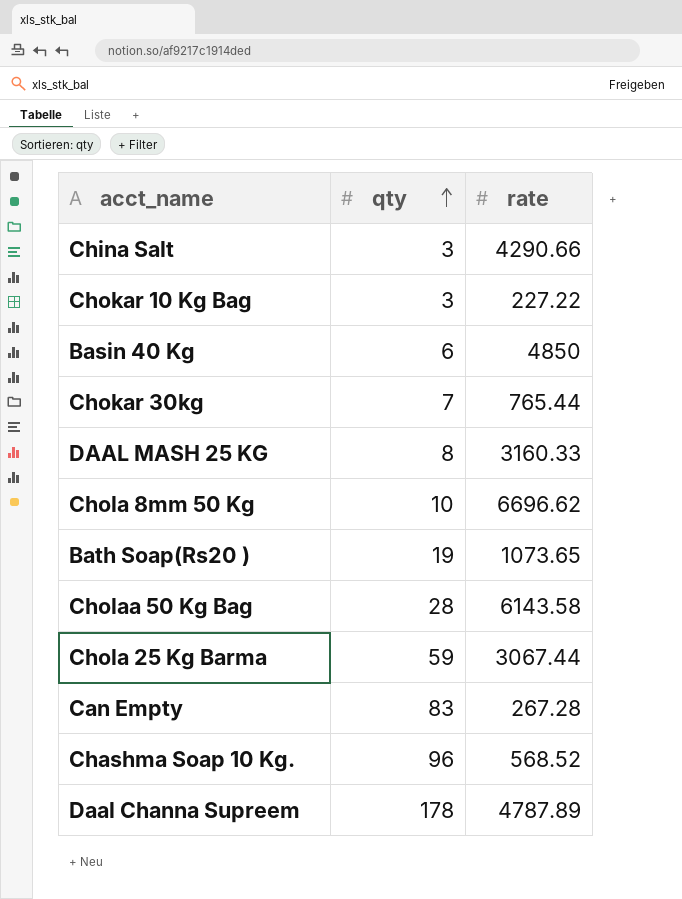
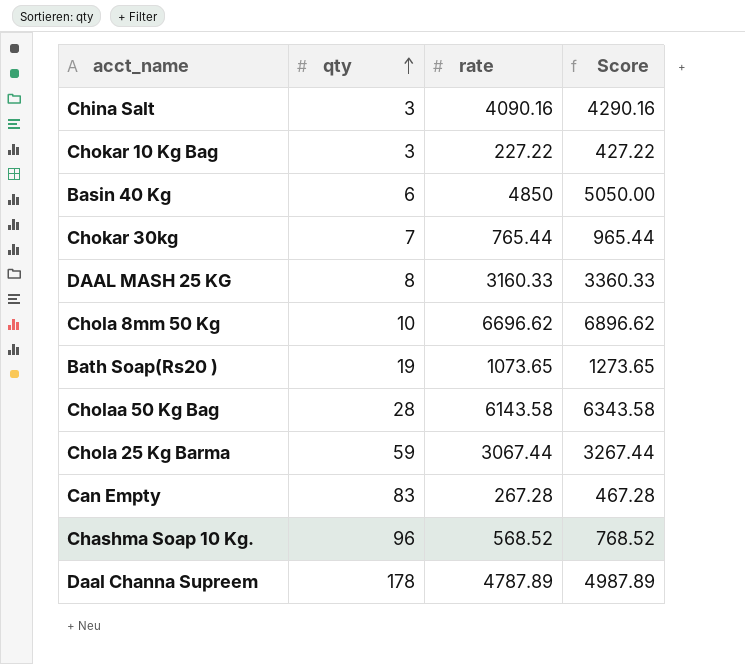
column Score | formula: none -> [rate] + 200
China Salt | rate: 4290.66 -> 4090.16

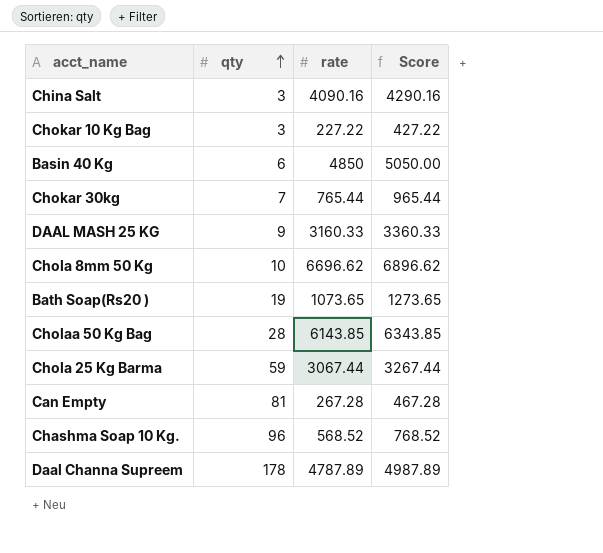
DAAL MASH 25 KG | qty: 8 -> 9
Cholaa 50 Kg Bag | rate: 6143.58 -> 6143.85
Cholaa 50 Kg Bag | Score: 6343.58 -> 6343.85
Can Empty | qty: 83 -> 81

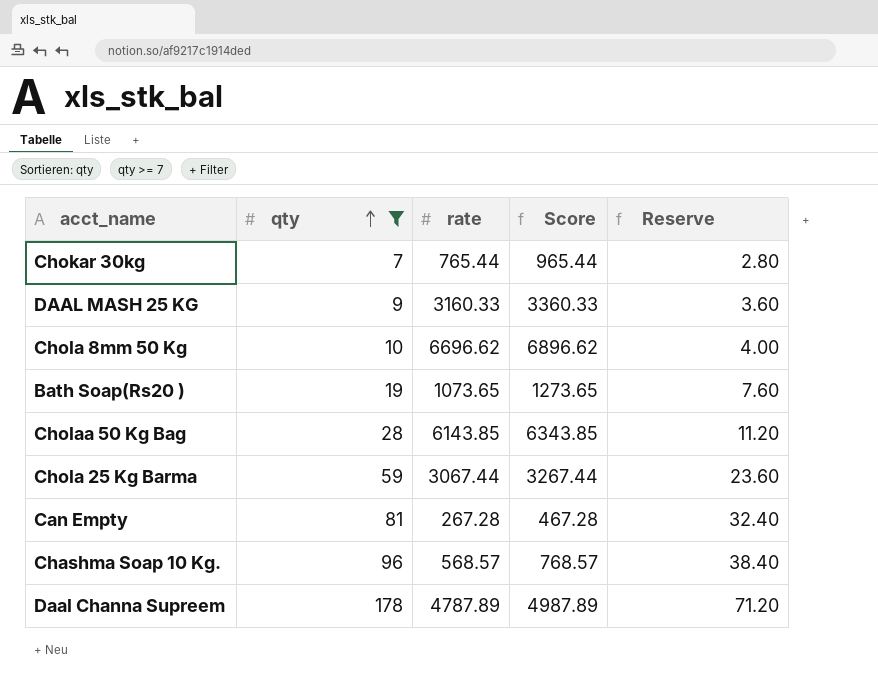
filter: none -> qty >= 7
column Reserve | formula: none -> [qty] * 0.4
Chashma Soap 10 Kg. | rate: 568.52 -> 568.57
Chashma Soap 10 Kg. | Score: 768.52 -> 768.57

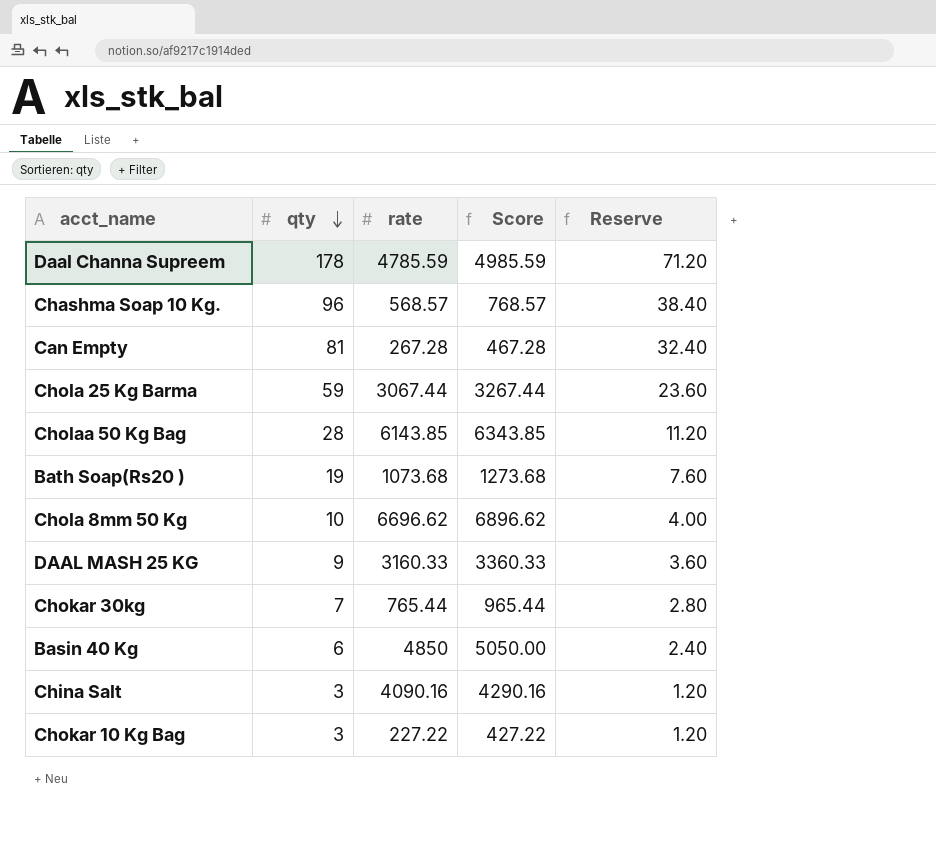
filter: qty >= 7 -> none
row order: qty ascending -> qty descending
Daal Channa Supreem | rate: 4787.89 -> 4785.59
Daal Channa Supreem | Score: 4987.89 -> 4985.59
Bath Soap(Rs20 ) | rate: 1073.65 -> 1073.68
Bath Soap(Rs20 ) | Score: 1273.65 -> 1273.68

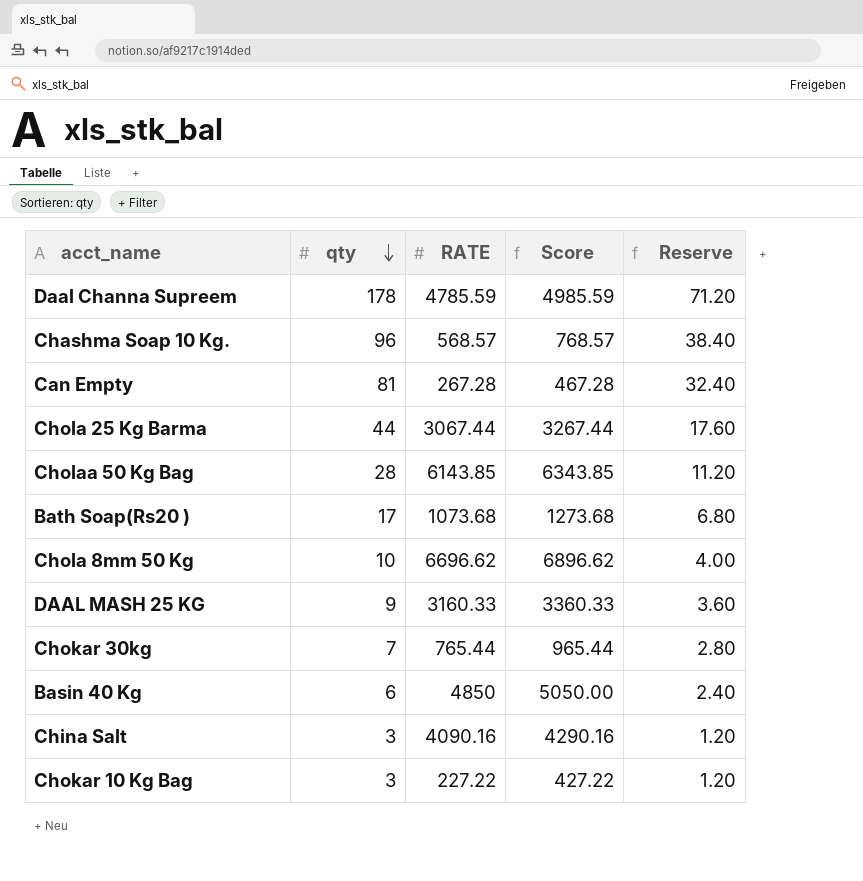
column name: rate -> RATE
Chola 25 Kg Barma | qty: 59 -> 44
Chola 25 Kg Barma | Reserve: 23.60 -> 17.60
Bath Soap(Rs20 ) | qty: 19 -> 17
Bath Soap(Rs20 ) | Reserve: 7.60 -> 6.80

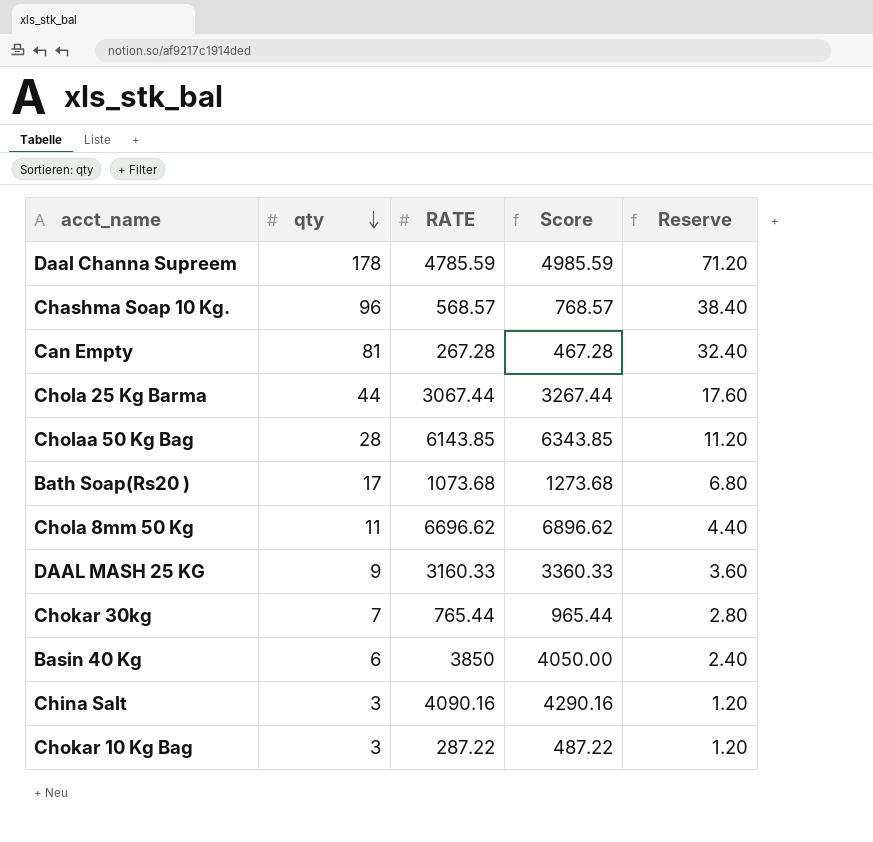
Chola 8mm 50 Kg | qty: 10 -> 11
Chola 8mm 50 Kg | Reserve: 4.00 -> 4.40
Basin 40 Kg | RATE: 4850 -> 3850
Basin 40 Kg | Score: 5050.00 -> 4050.00
Chokar 10 Kg Bag | RATE: 227.22 -> 287.22
Chokar 10 Kg Bag | Score: 427.22 -> 487.22

